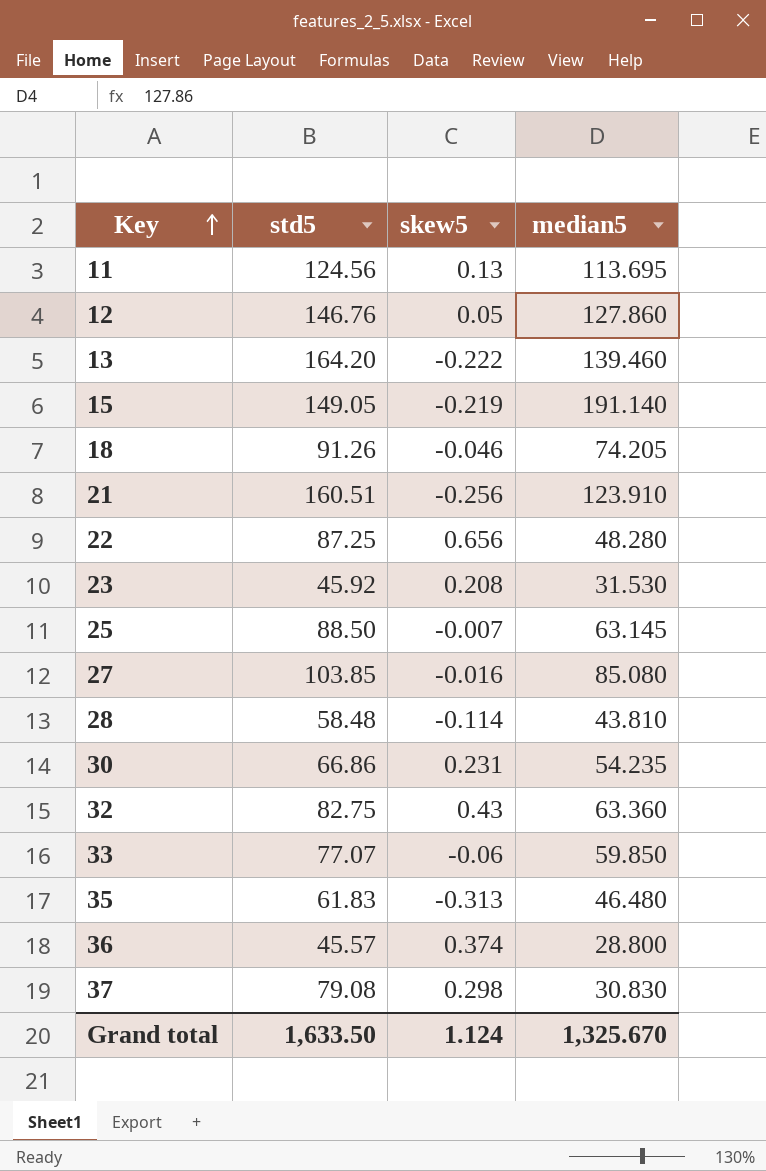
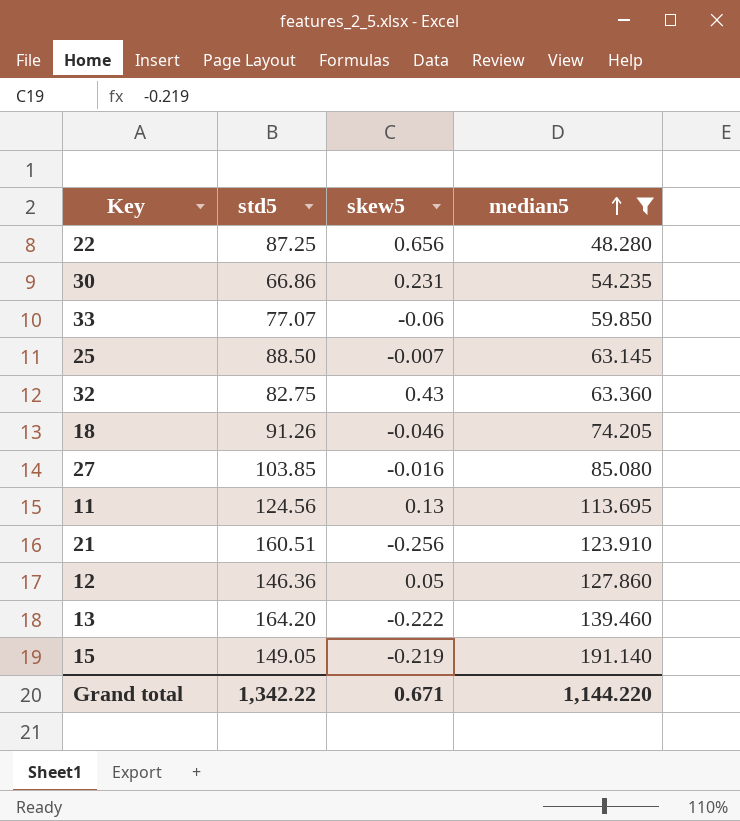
filter: none -> median5 >= 48.280
row order: Key ascending -> median5 ascending
12 | std5: 146.76 -> 146.36
Grand total | std5: 1,633.50 -> 1,342.22
Grand total | skew5: 1.124 -> 0.671
Grand total | median5: 1,325.670 -> 1,144.220

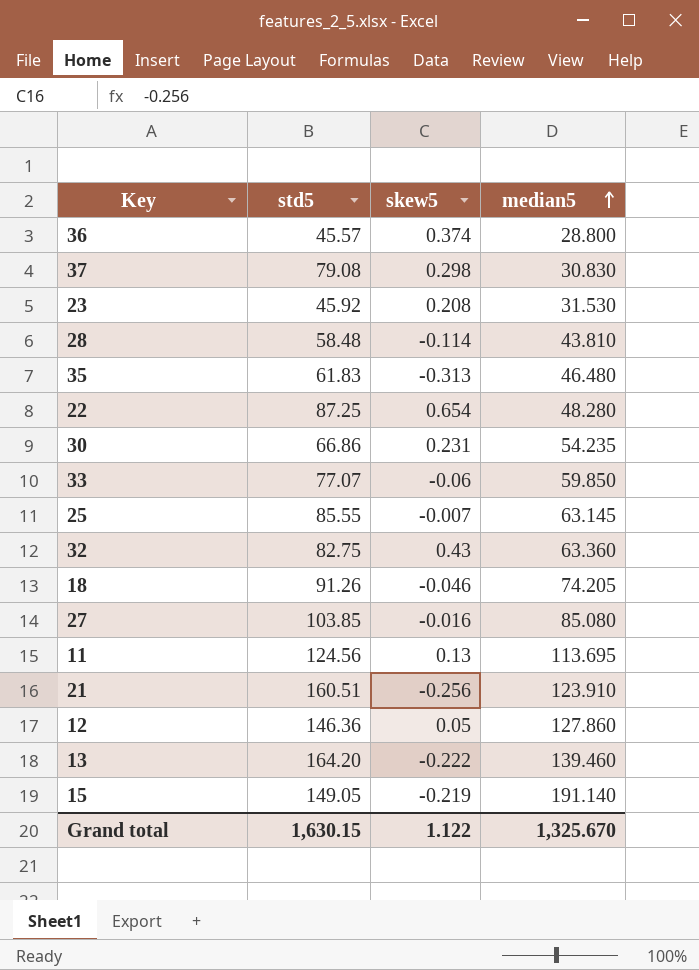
filter: median5 >= 48.280 -> none
22 | skew5: 0.656 -> 0.654
25 | std5: 88.50 -> 85.55
Grand total | std5: 1,342.22 -> 1,630.15
Grand total | skew5: 0.671 -> 1.122
Grand total | median5: 1,144.220 -> 1,325.670

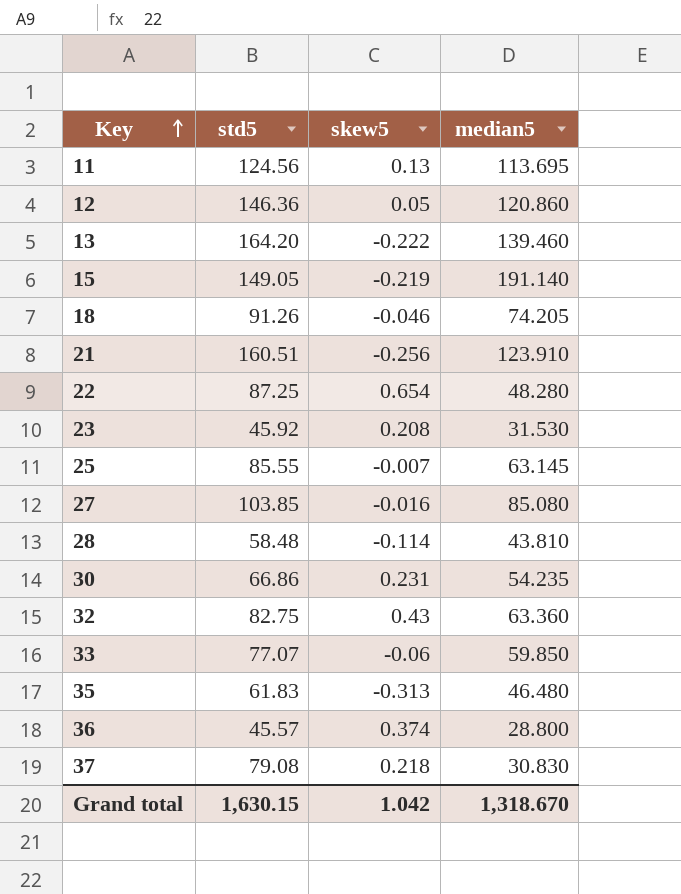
row order: median5 ascending -> Key ascending
12 | median5: 127.860 -> 120.860
37 | skew5: 0.298 -> 0.218
Grand total | skew5: 1.122 -> 1.042
Grand total | median5: 1,325.670 -> 1,318.670

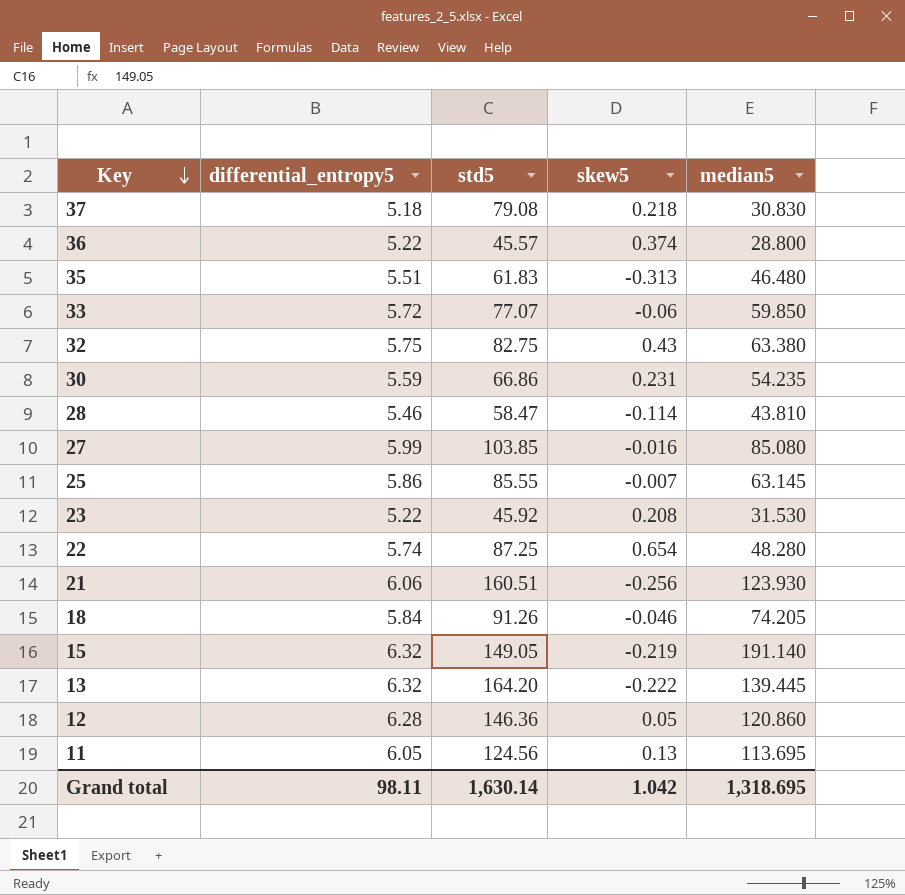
row order: Key ascending -> Key descending
column differential_entropy5 | position: none -> 2
32 | median5: 63.360 -> 63.380
28 | std5: 58.48 -> 58.47
21 | median5: 123.910 -> 123.930
13 | median5: 139.460 -> 139.445
Grand total | std5: 1,630.15 -> 1,630.14
Grand total | median5: 1,318.670 -> 1,318.695

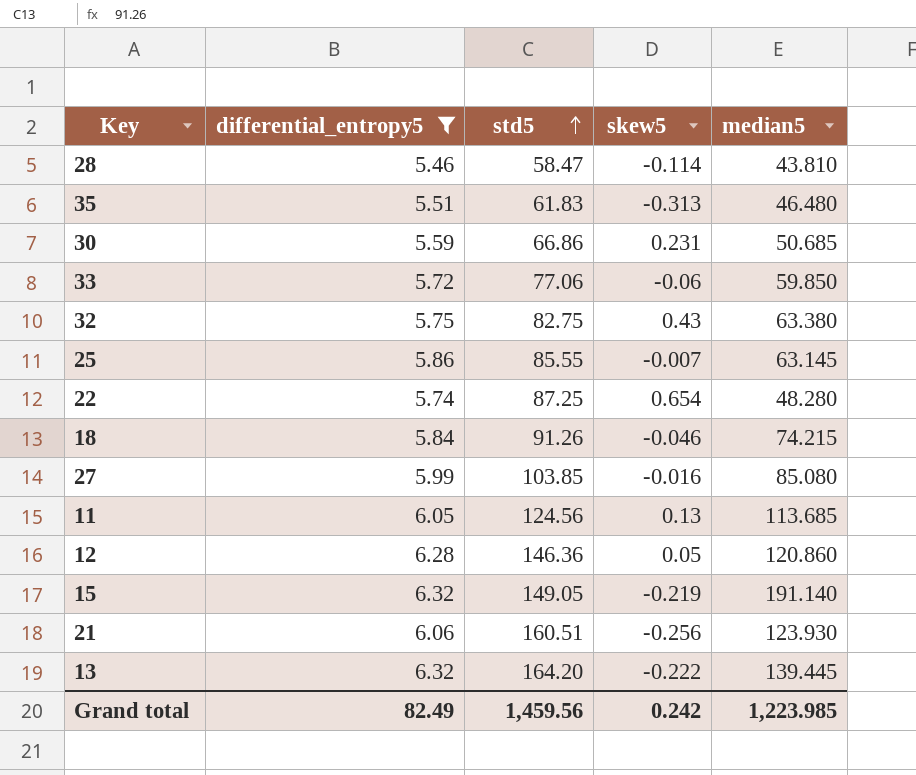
filter: none -> differential_entropy5 >= 5.46
row order: Key descending -> std5 ascending
30 | median5: 54.235 -> 50.685
33 | std5: 77.07 -> 77.06
18 | median5: 74.205 -> 74.215
11 | median5: 113.695 -> 113.685
Grand total | differential_entropy5: 98.11 -> 82.49
Grand total | std5: 1,630.14 -> 1,459.56
Grand total | skew5: 1.042 -> 0.242
Grand total | median5: 1,318.695 -> 1,223.985

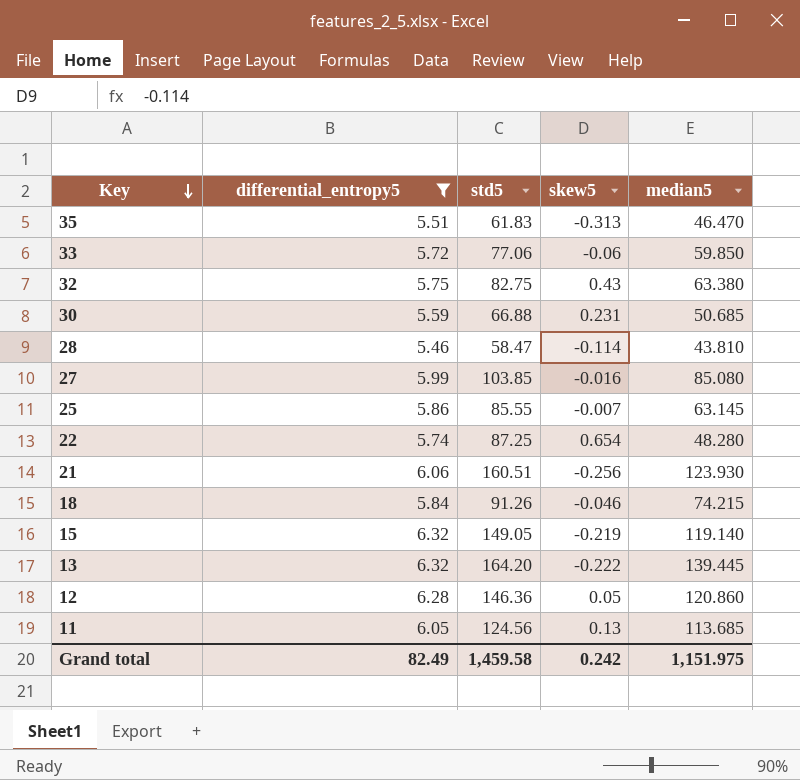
row order: std5 ascending -> Key descending
35 | median5: 46.480 -> 46.470
30 | std5: 66.86 -> 66.88
15 | median5: 191.140 -> 119.140
Grand total | std5: 1,459.56 -> 1,459.58
Grand total | median5: 1,223.985 -> 1,151.975

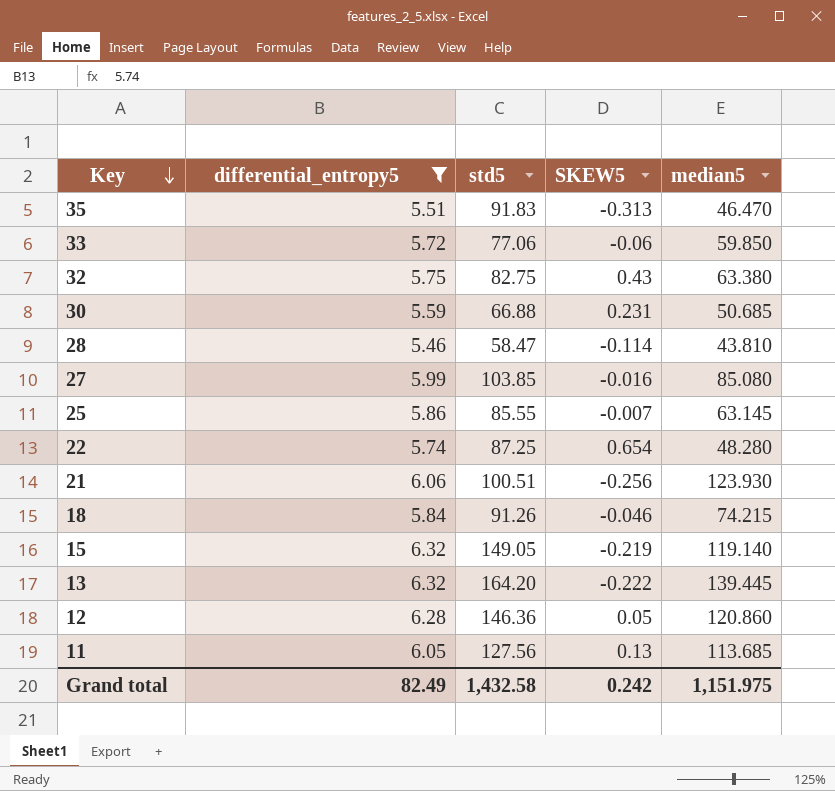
column name: skew5 -> SKEW5
35 | std5: 61.83 -> 91.83
21 | std5: 160.51 -> 100.51
11 | std5: 124.56 -> 127.56
Grand total | std5: 1,459.58 -> 1,432.58

